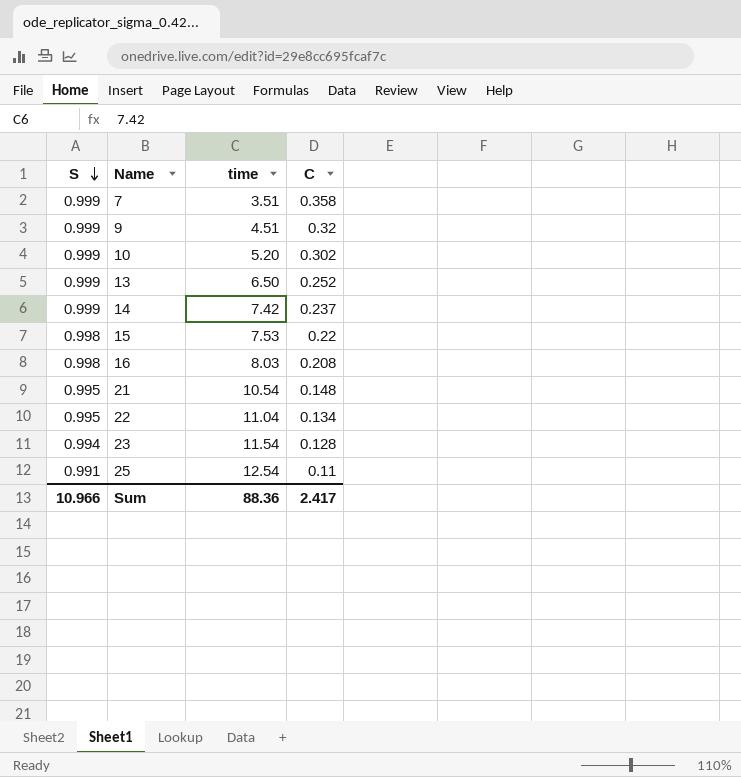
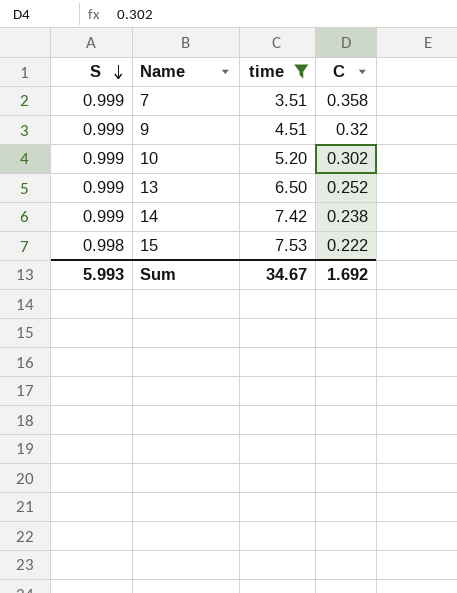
filter: none -> time <= 7.53
14 | C: 0.237 -> 0.238
15 | C: 0.22 -> 0.222
Sum | S: 10.966 -> 5.993
Sum | time: 88.36 -> 34.67
Sum | C: 2.417 -> 1.692

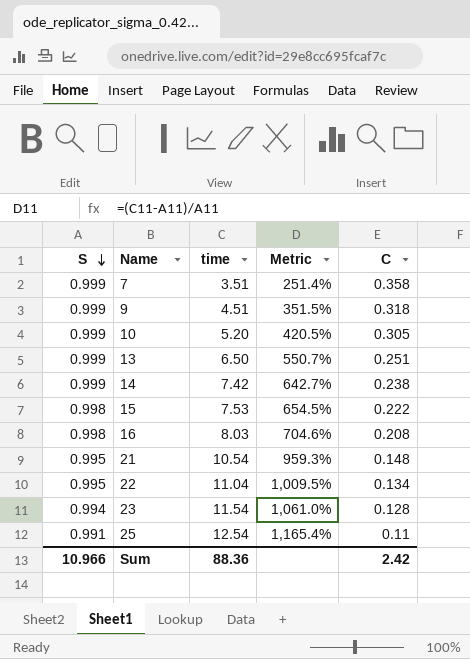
filter: time <= 7.53 -> none
column Metric | formula: none -> ([time] - [S]) / [S]
9 | C: 0.32 -> 0.318
10 | C: 0.302 -> 0.305
13 | C: 0.252 -> 0.251
Sum | S: 5.993 -> 10.966
Sum | time: 34.67 -> 88.36
Sum | C: 1.692 -> 2.42

